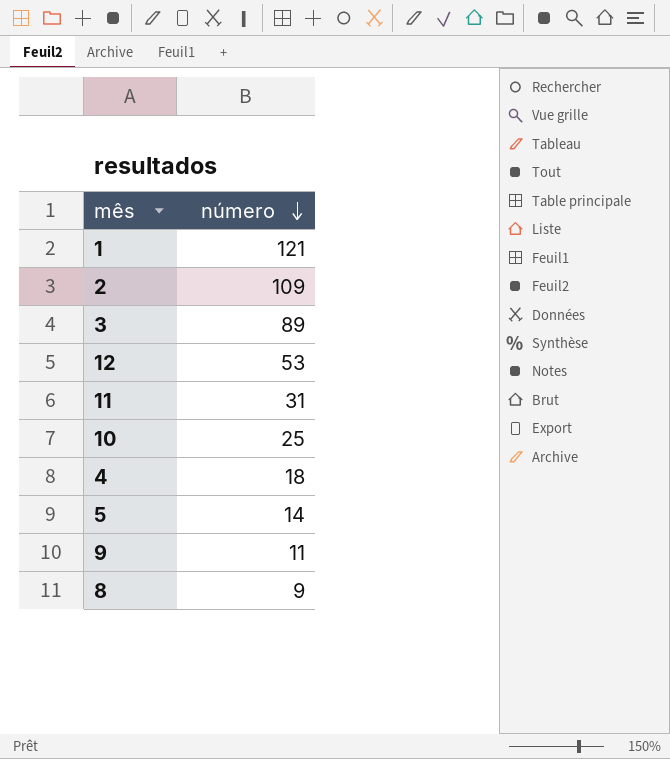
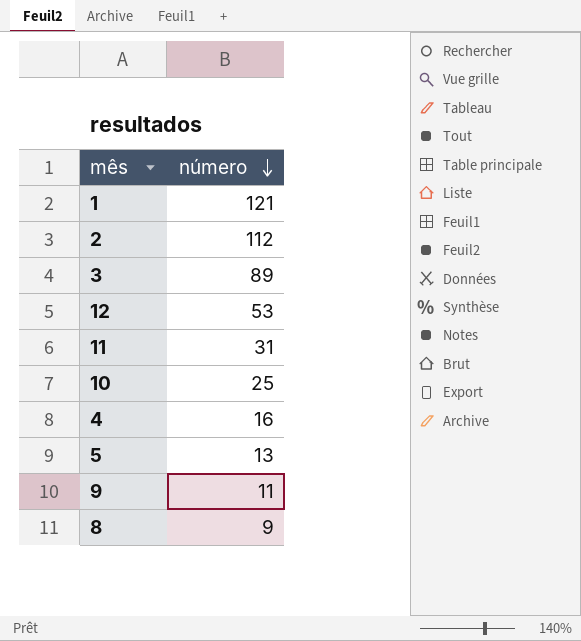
2 | número: 109 -> 112
4 | número: 18 -> 16
5 | número: 14 -> 13

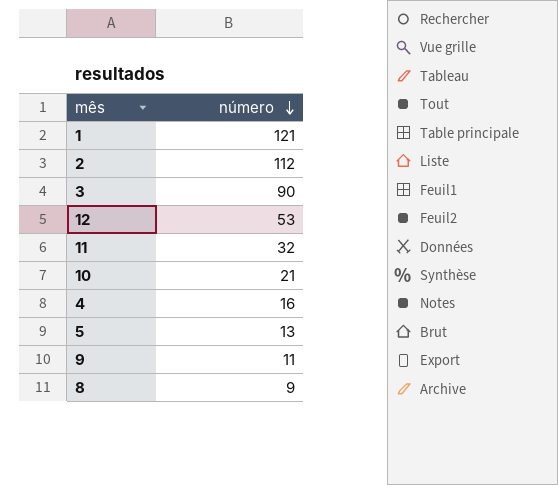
3 | número: 89 -> 90
11 | número: 31 -> 32
10 | número: 25 -> 21

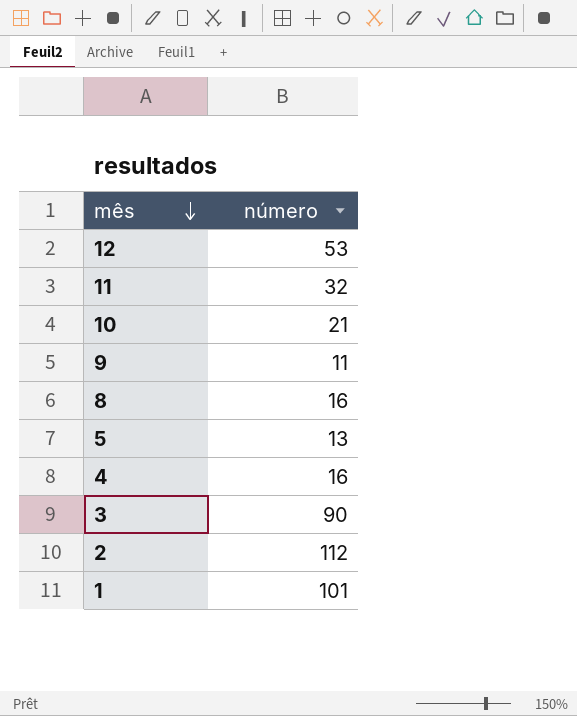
row order: número descending -> mês descending
8 | número: 9 -> 16
1 | número: 121 -> 101

